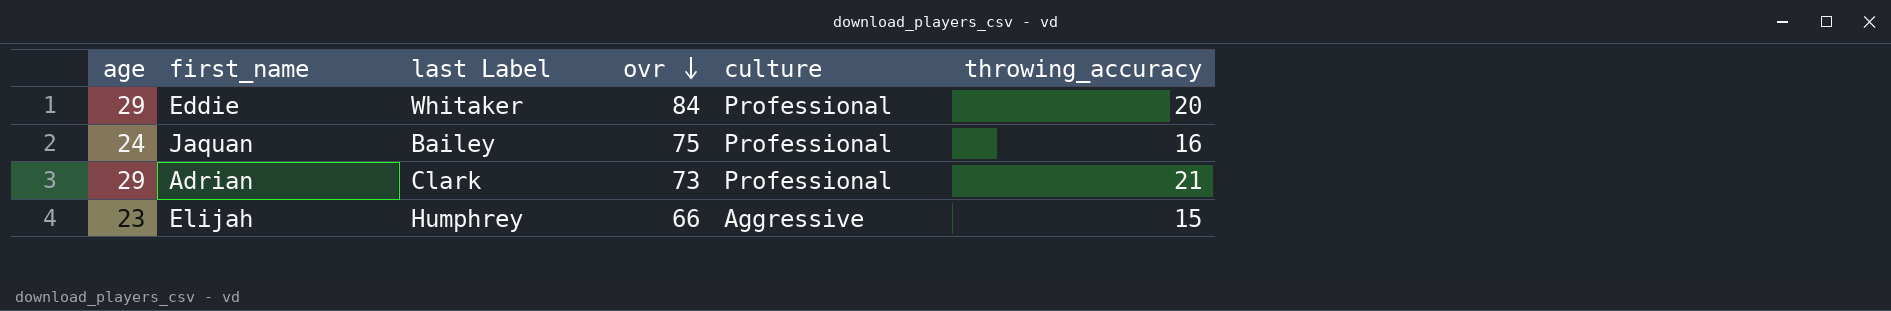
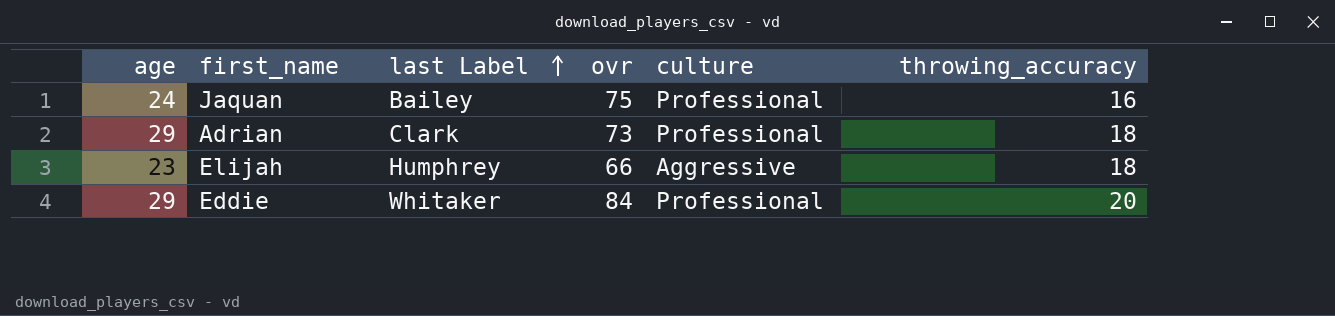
row order: ovr descending -> last Label ascending
Adrian | throwing_accuracy: 21 -> 18
Elijah | throwing_accuracy: 15 -> 18

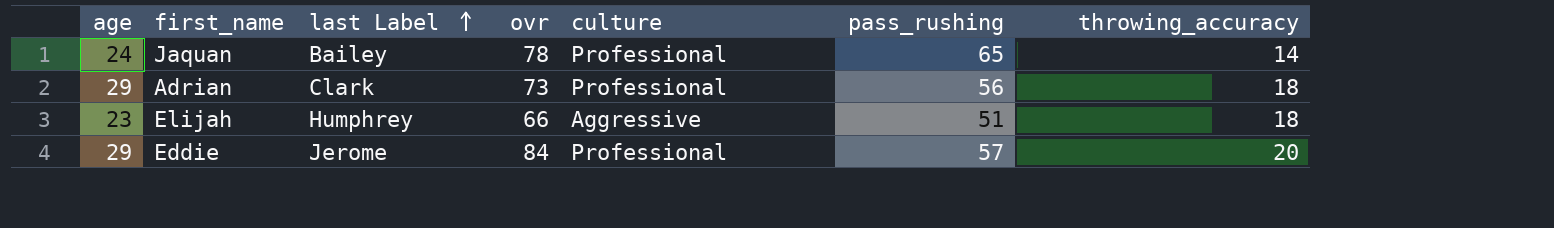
column pass_rushing | position: none -> 6
Jaquan | ovr: 75 -> 78
Jaquan | throwing_accuracy: 16 -> 14
Eddie | last Label: Whitaker -> Jerome

